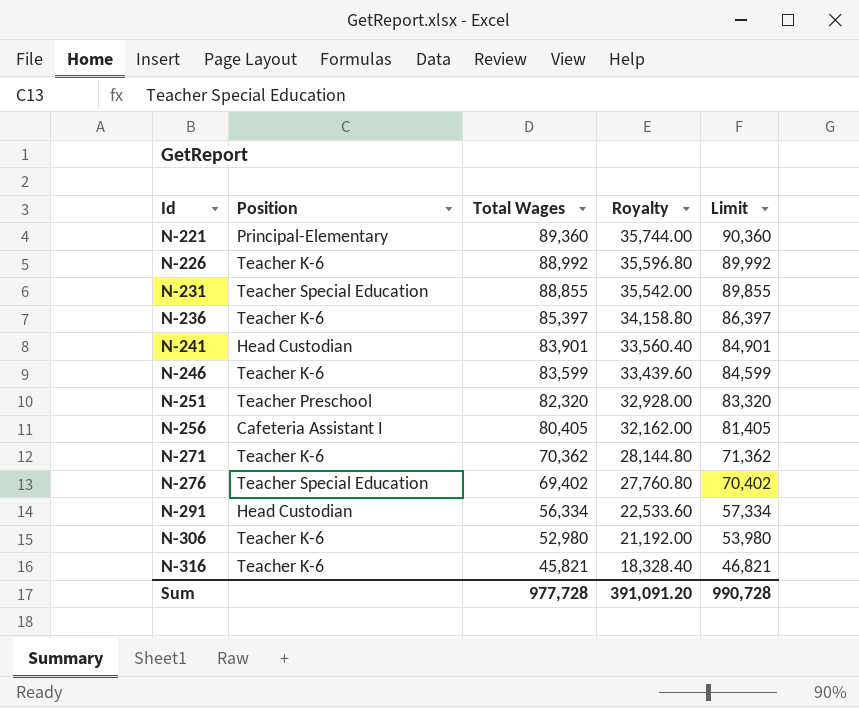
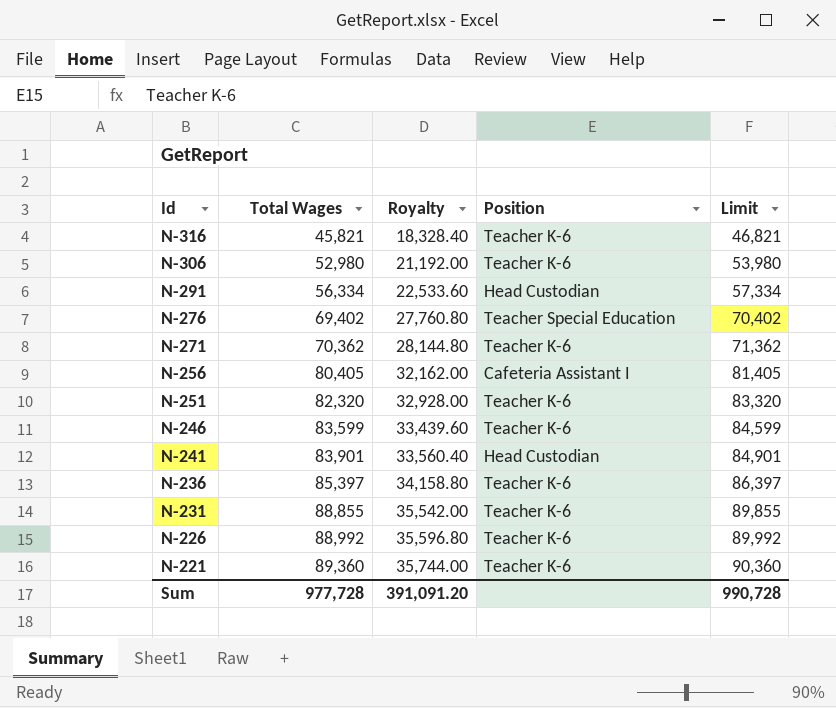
row order: Id ascending -> Id descending
column Position | position: 2 -> 4
N-251 | Position: Teacher Preschool -> Teacher K-6
N-231 | Position: Teacher Special Education -> Teacher K-6
N-221 | Position: Principal-Elementary -> Teacher K-6

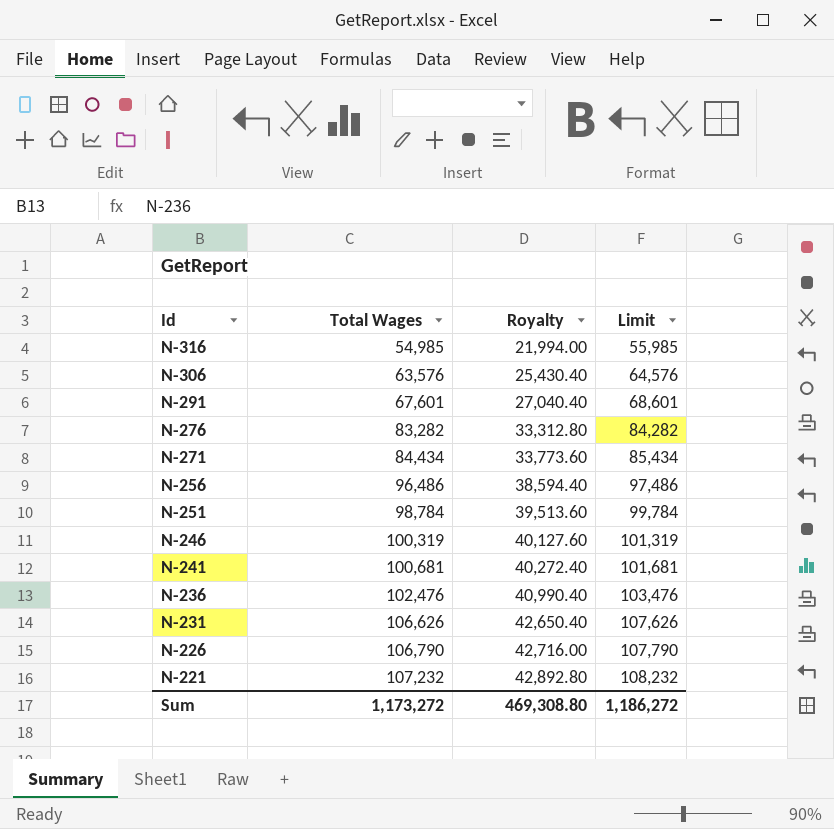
column Position | position: 4 -> none
N-316 | Total Wages: 45,821 -> 54,985
N-316 | Royalty: 18,328.40 -> 21,994.00
N-316 | Limit: 46,821 -> 55,985
N-306 | Total Wages: 52,980 -> 63,576
N-306 | Royalty: 21,192.00 -> 25,430.40
N-306 | Limit: 53,980 -> 64,576
N-291 | Total Wages: 56,334 -> 67,601
N-291 | Royalty: 22,533.60 -> 27,040.40
N-291 | Limit: 57,334 -> 68,601
N-276 | Total Wages: 69,402 -> 83,282
N-276 | Royalty: 27,760.80 -> 33,312.80
N-276 | Limit: 70,402 -> 84,282
N-271 | Total Wages: 70,362 -> 84,434
N-271 | Royalty: 28,144.80 -> 33,773.60
N-271 | Limit: 71,362 -> 85,434
N-256 | Total Wages: 80,405 -> 96,486
N-256 | Royalty: 32,162.00 -> 38,594.40
N-256 | Limit: 81,405 -> 97,486
N-251 | Total Wages: 82,320 -> 98,784
N-251 | Royalty: 32,928.00 -> 39,513.60
N-251 | Limit: 83,320 -> 99,784
N-246 | Total Wages: 83,599 -> 100,319
N-246 | Royalty: 33,439.60 -> 40,127.60
N-246 | Limit: 84,599 -> 101,319
N-241 | Total Wages: 83,901 -> 100,681
N-241 | Royalty: 33,560.40 -> 40,272.40
N-241 | Limit: 84,901 -> 101,681
N-236 | Total Wages: 85,397 -> 102,476
N-236 | Royalty: 34,158.80 -> 40,990.40
N-236 | Limit: 86,397 -> 103,476
N-231 | Total Wages: 88,855 -> 106,626
N-231 | Royalty: 35,542.00 -> 42,650.40
N-231 | Limit: 89,855 -> 107,626
N-226 | Total Wages: 88,992 -> 106,790
N-226 | Royalty: 35,596.80 -> 42,716.00
N-226 | Limit: 89,992 -> 107,790
N-221 | Total Wages: 89,360 -> 107,232
N-221 | Royalty: 35,744.00 -> 42,892.80
N-221 | Limit: 90,360 -> 108,232
Sum | Total Wages: 977,728 -> 1,173,272
Sum | Royalty: 391,091.20 -> 469,308.80
Sum | Limit: 990,728 -> 1,186,272

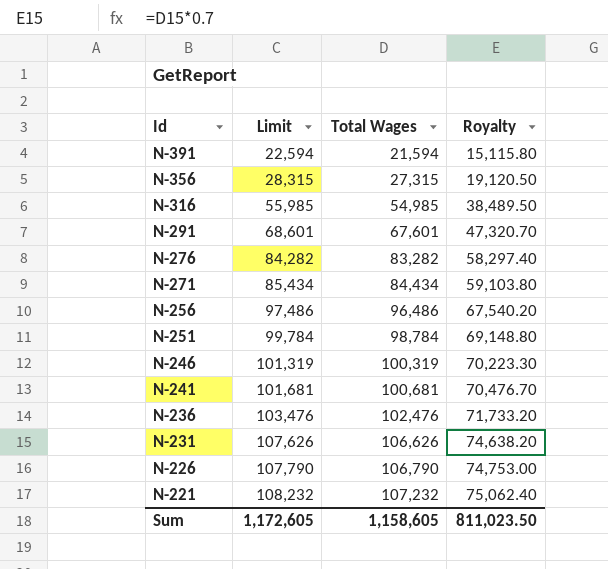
column Limit | position: 4 -> 2
column Royalty | formula: [Total Wages] * 0.4 -> [Total Wages] * 0.7
row N-306: 63,576 | 25,430.40 | 64,576 -> none
row N-391: none -> 22,594 | 21,594 | 15,115.80
row N-356: none -> 28,315 | 27,315 | 19,120.50
Sum | Limit: 1,186,272 -> 1,172,605
Sum | Total Wages: 1,173,272 -> 1,158,605
Sum | Royalty: 469,308.80 -> 811,023.50

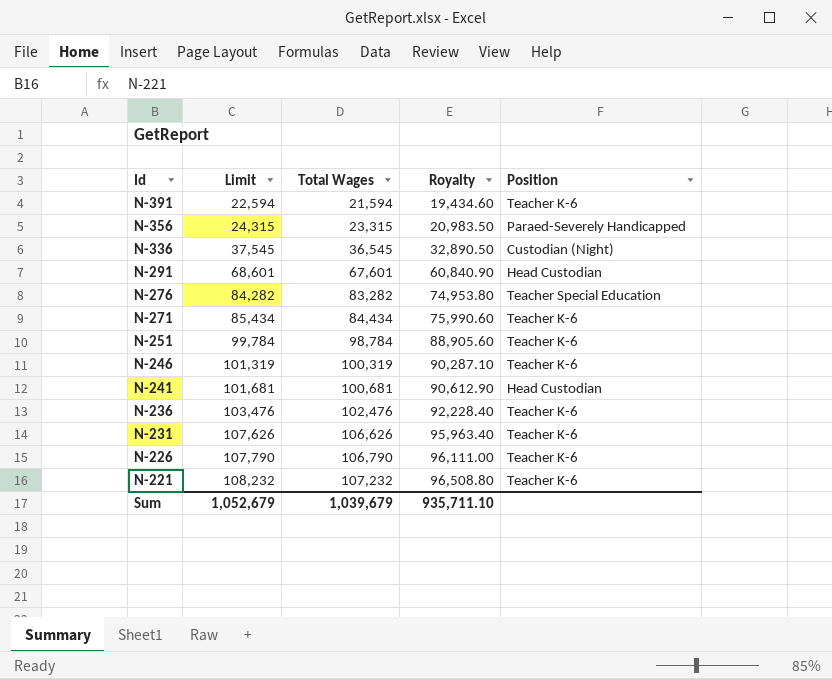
column Royalty | formula: [Total Wages] * 0.7 -> [Total Wages] * 0.9
column Position | position: none -> 5
row N-316: 55,985 | 54,985 | 38,489.50 -> none
row N-256: 97,486 | 96,486 | 67,540.20 -> none
N-356 | Limit: 28,315 -> 24,315
N-356 | Total Wages: 27,315 -> 23,315
row N-336: none -> 37,545 | 36,545 | 32,890.50 | Custodian (Night)
Sum | Limit: 1,172,605 -> 1,052,679
Sum | Total Wages: 1,158,605 -> 1,039,679
Sum | Royalty: 811,023.50 -> 935,711.10

